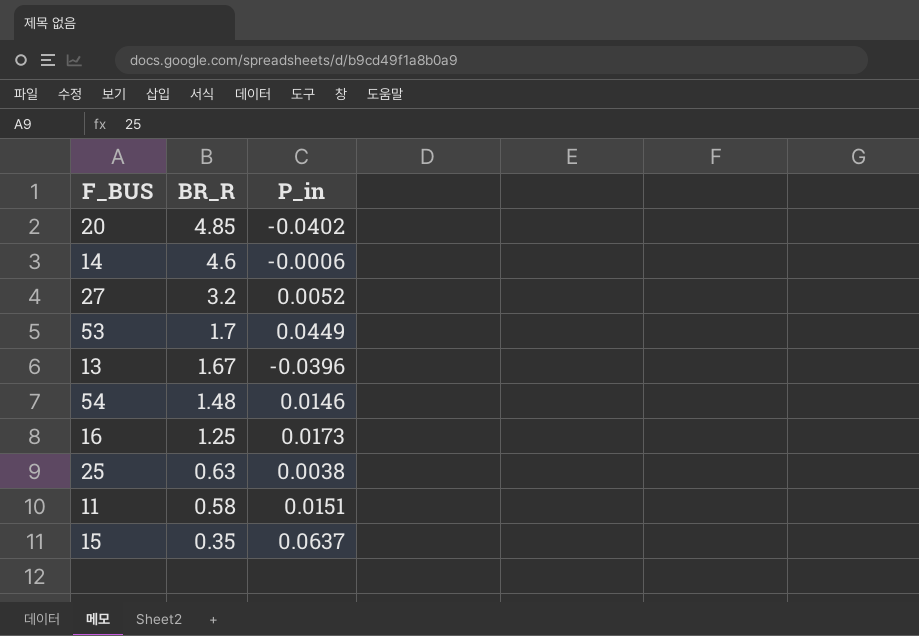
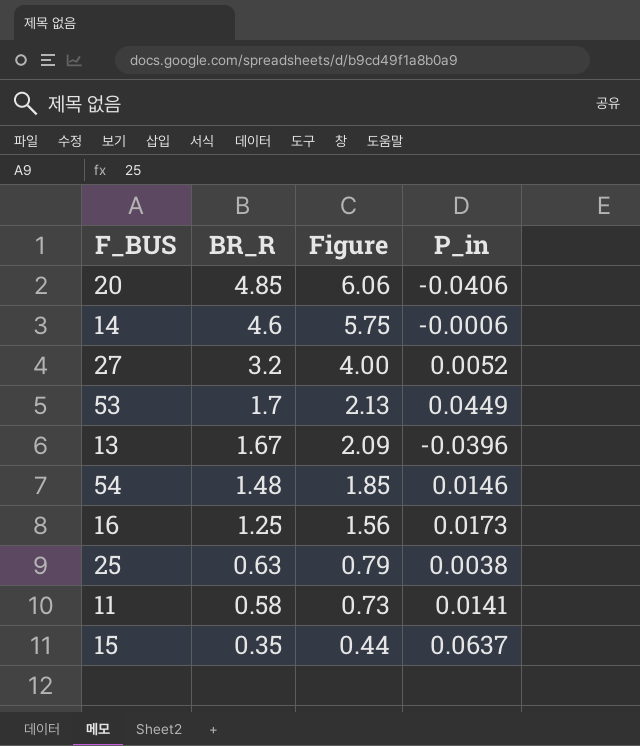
column Figure | formula: none -> [BR_R] * 1.25
20 | P_in: -0.0402 -> -0.0406
11 | P_in: 0.0151 -> 0.0141

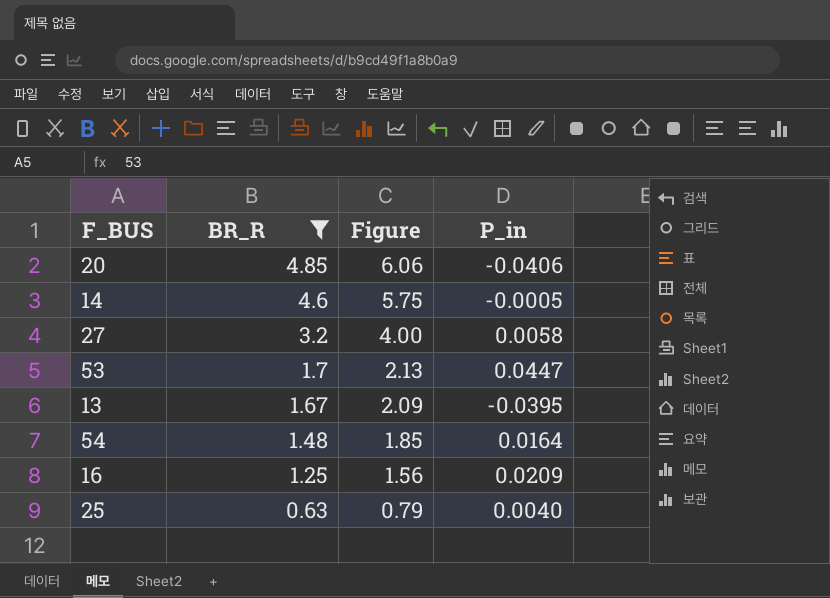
filter: none -> BR_R >= 0.63
14 | P_in: -0.0006 -> -0.0005
27 | P_in: 0.0052 -> 0.0058
53 | P_in: 0.0449 -> 0.0447
13 | P_in: -0.0396 -> -0.0395
54 | P_in: 0.0146 -> 0.0164
16 | P_in: 0.0173 -> 0.0209
25 | P_in: 0.0038 -> 0.0040

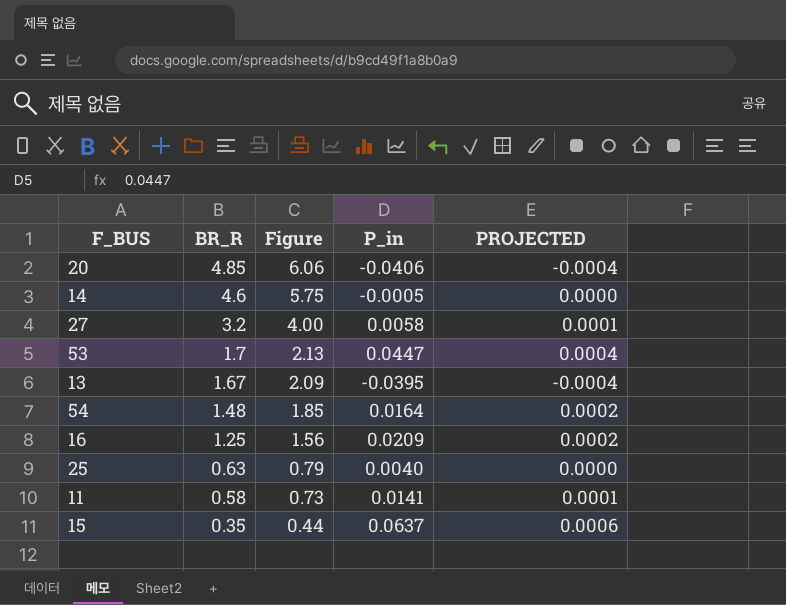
filter: BR_R >= 0.63 -> none
column PROJECTED | formula: none -> [P_in] * 0.01

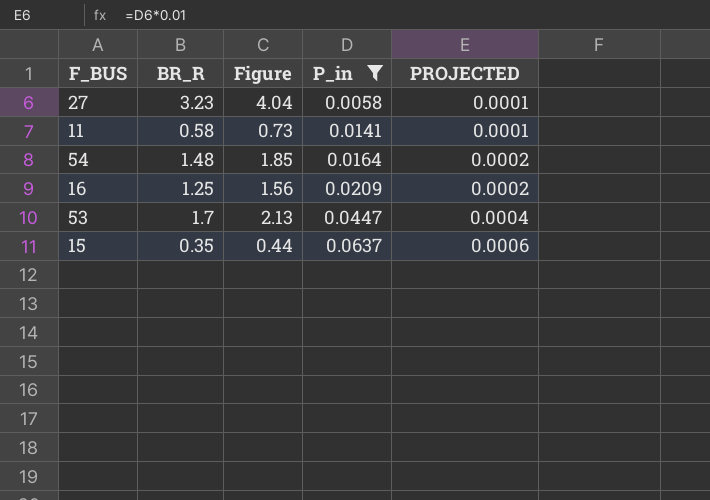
filter: none -> P_in >= 0.0058
row order: BR_R descending -> P_in ascending
27 | BR_R: 3.2 -> 3.23
27 | Figure: 4.00 -> 4.04

